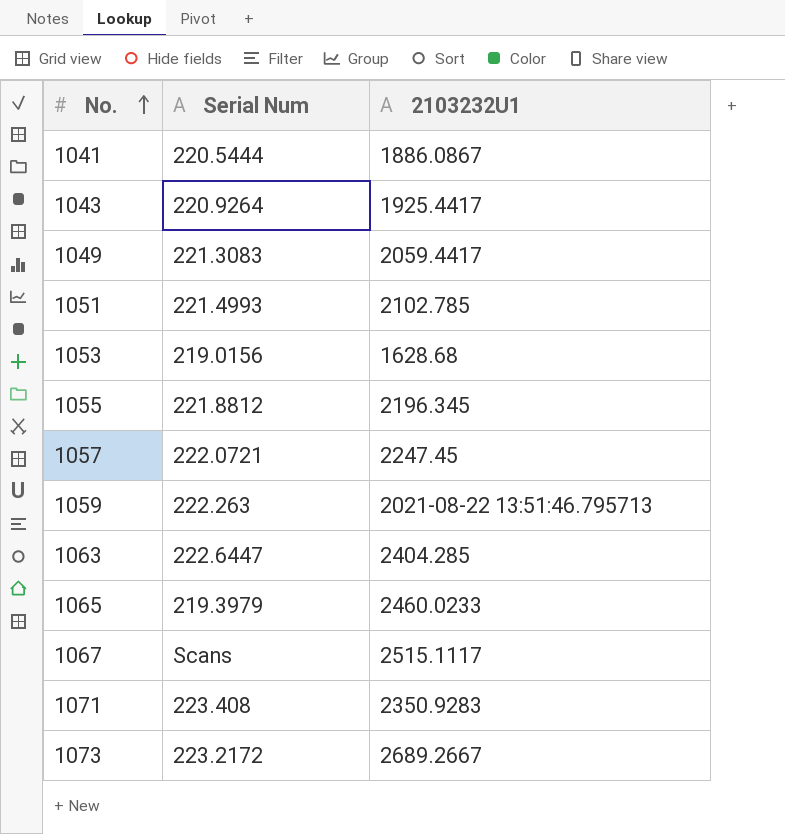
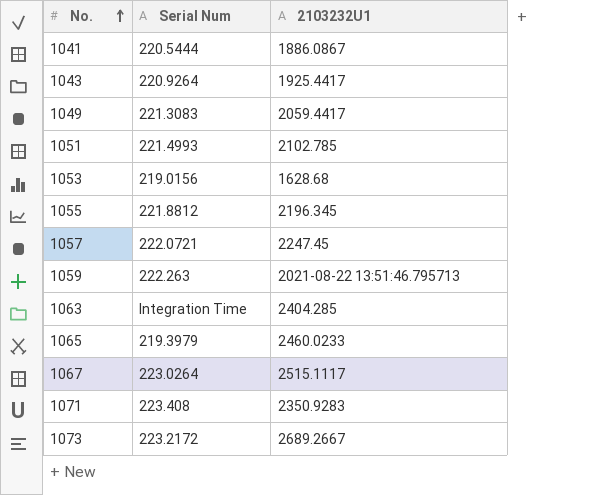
1063 | Serial Num: 222.6447 -> Integration Time
1067 | Serial Num: Scans -> 223.0264

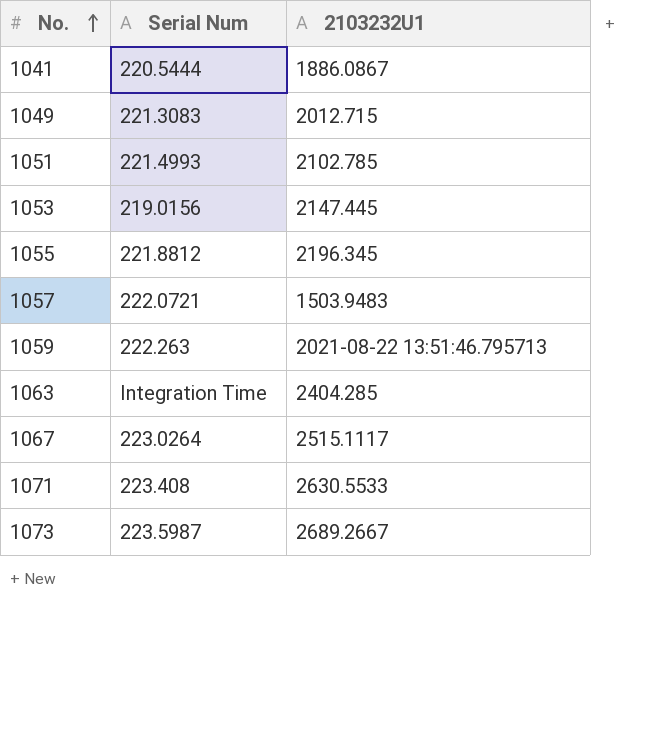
row 1043: 220.9264 | 1925.4417 -> none
row 1065: 219.3979 | 2460.0233 -> none
1049 | 2103232U1: 2059.4417 -> 2012.715
1053 | 2103232U1: 1628.68 -> 2147.445
1057 | 2103232U1: 2247.45 -> 1503.9483
1071 | 2103232U1: 2350.9283 -> 2630.5533
1073 | Serial Num: 223.2172 -> 223.5987

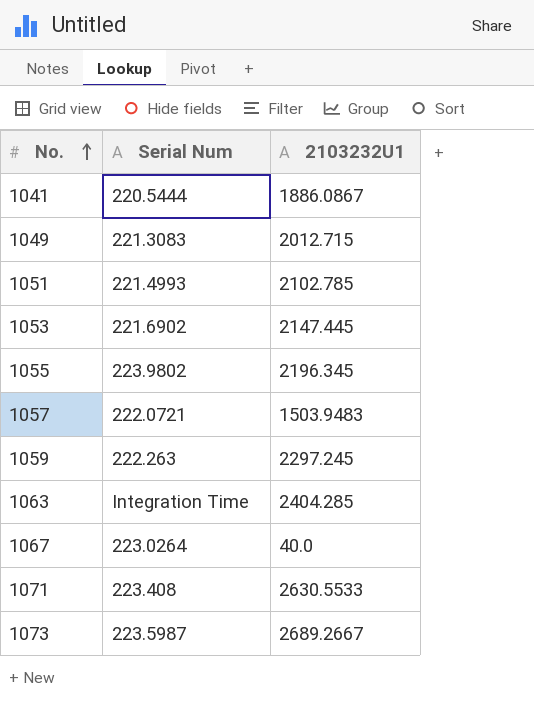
1053 | Serial Num: 219.0156 -> 221.6902
1055 | Serial Num: 221.8812 -> 223.9802
1059 | 2103232U1: 2021-08-22 13:51:46.795713 -> 2297.245
1067 | 2103232U1: 2515.1117 -> 40.0

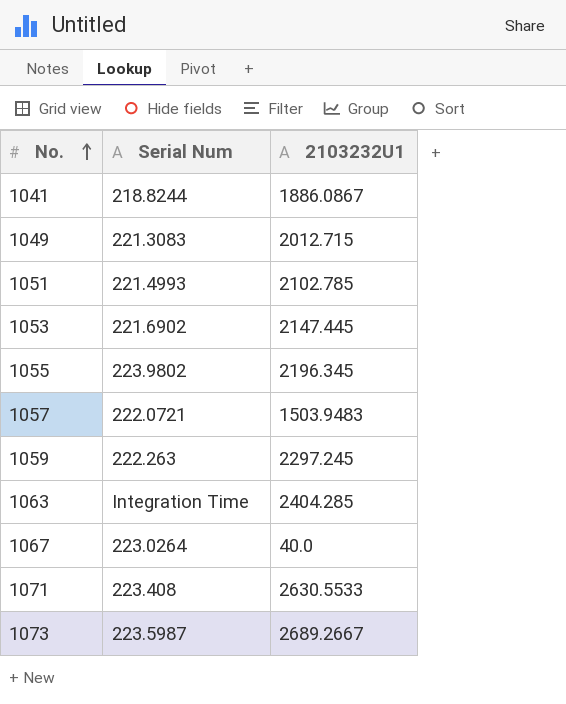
1041 | Serial Num: 220.5444 -> 218.8244

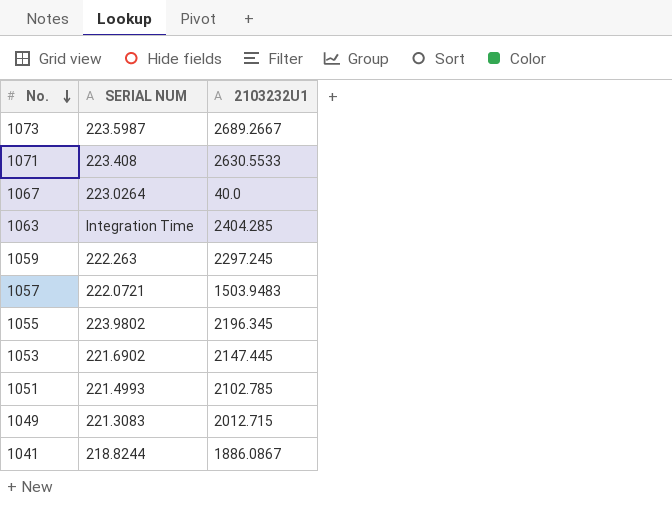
row order: No. ascending -> No. descending
column name: Serial Num -> SERIAL NUM

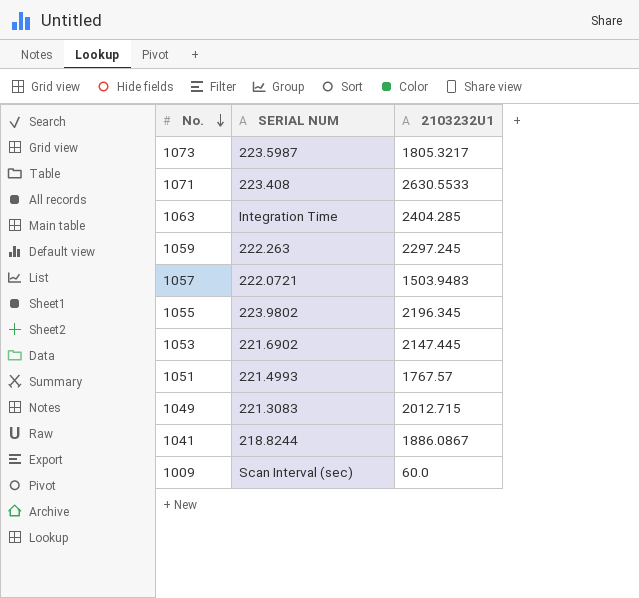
row 1067: 223.0264 | 40.0 -> none
1073 | 2103232U1: 2689.2667 -> 1805.3217
1051 | 2103232U1: 2102.785 -> 1767.57
row 1009: none -> Scan Interval (sec) | 60.0

